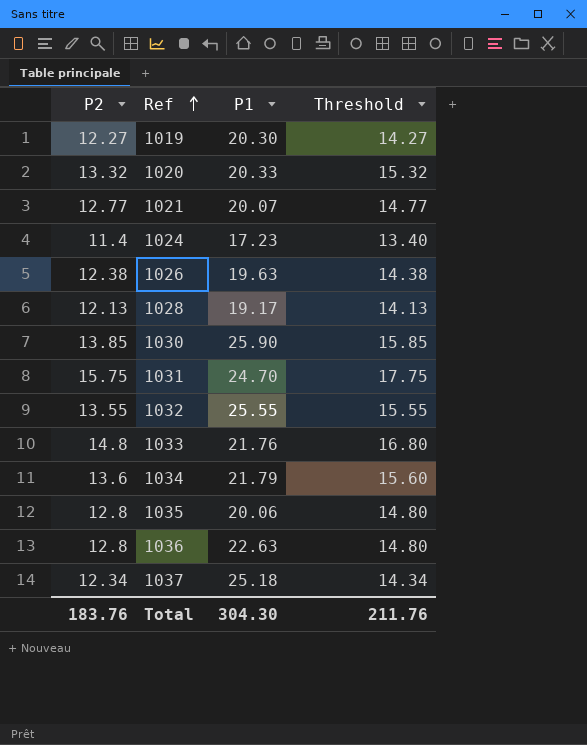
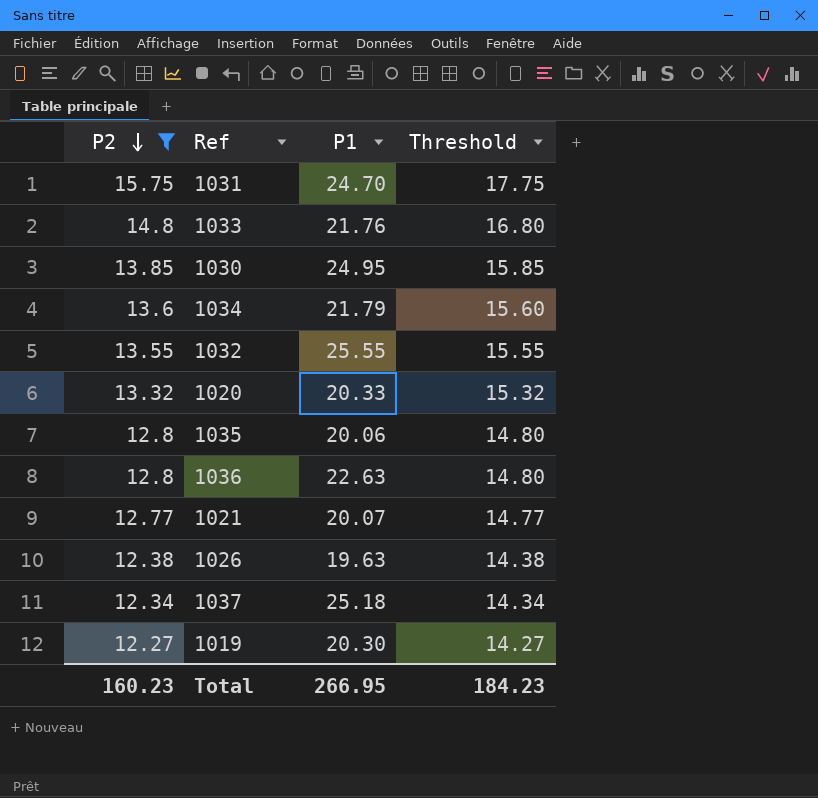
filter: none -> P2 >= 12.27
row order: Ref ascending -> P2 descending
1030 | P1: 25.90 -> 24.95
Total | P2: 183.76 -> 160.23
Total | P1: 304.30 -> 266.95
Total | Threshold: 211.76 -> 184.23

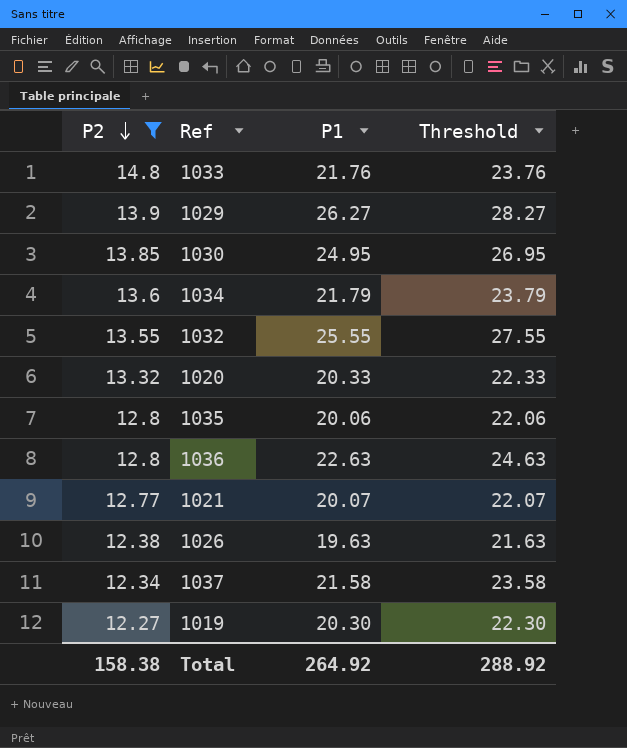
column Threshold | formula: [P2] + 2 -> [P1] + 2
row 1031: 15.75 | 24.70 | 17.75 -> none
row 1029: none -> 13.9 | 26.27 | 28.27
1037 | P1: 25.18 -> 21.58
Total | P2: 160.23 -> 158.38
Total | P1: 266.95 -> 264.92
Total | Threshold: 184.23 -> 288.92

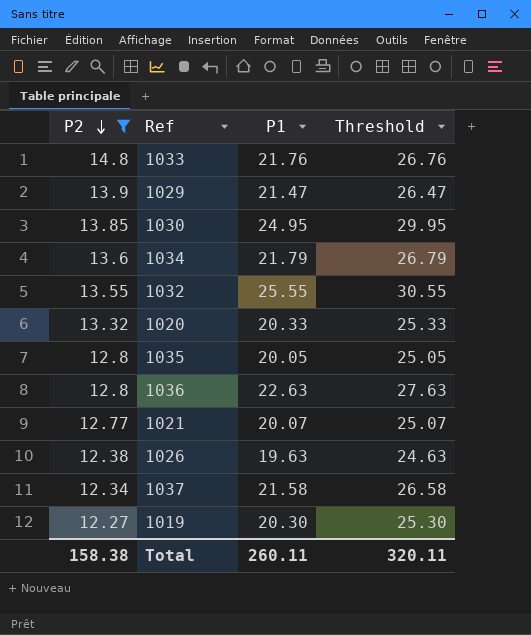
column Threshold | formula: [P1] + 2 -> [P1] + 5
1029 | P1: 26.27 -> 21.47
1035 | P1: 20.06 -> 20.05
Total | P1: 264.92 -> 260.11
Total | Threshold: 288.92 -> 320.11

